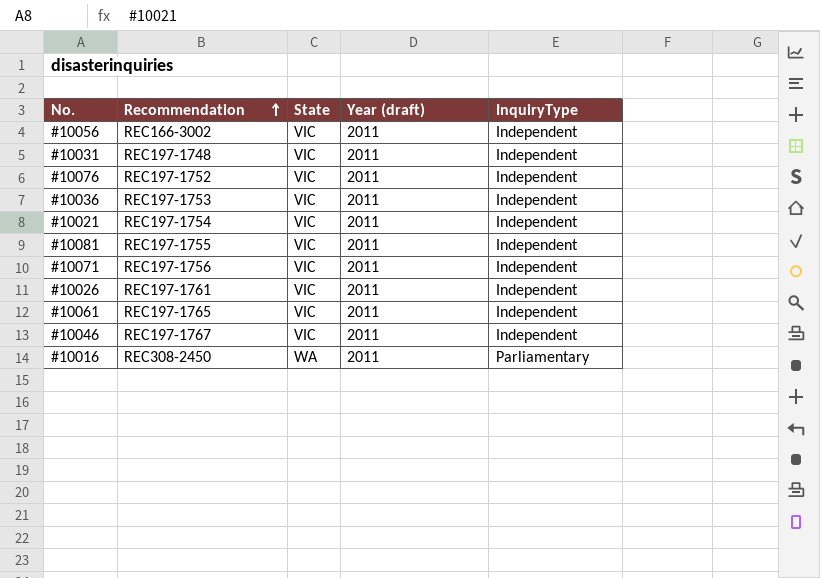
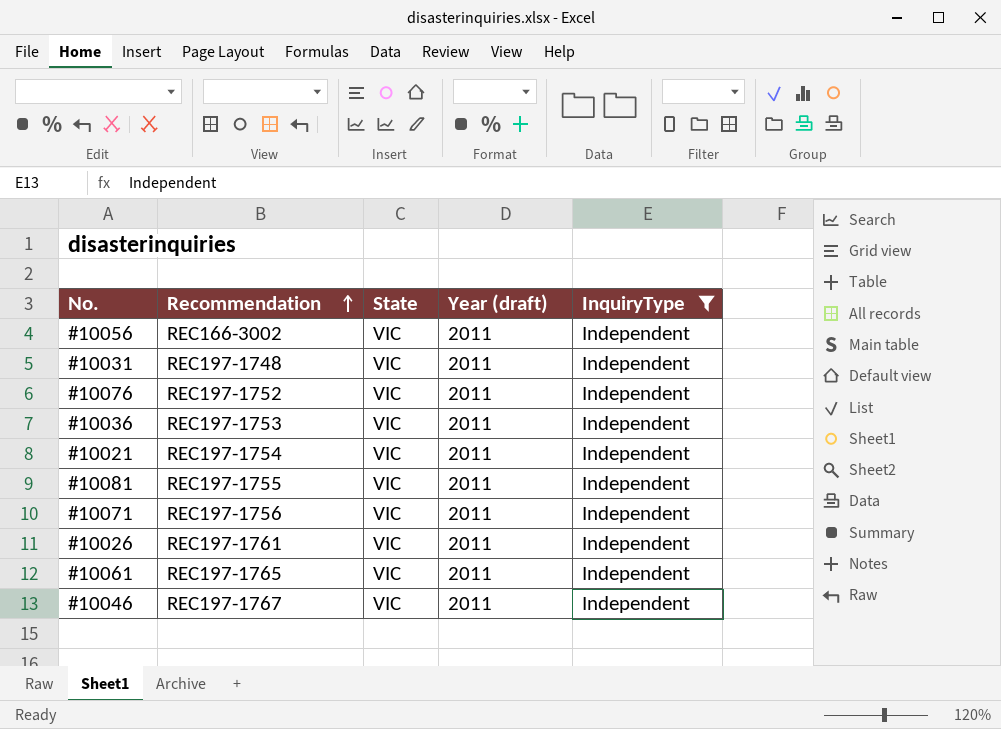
filter: none -> InquiryType = Independent

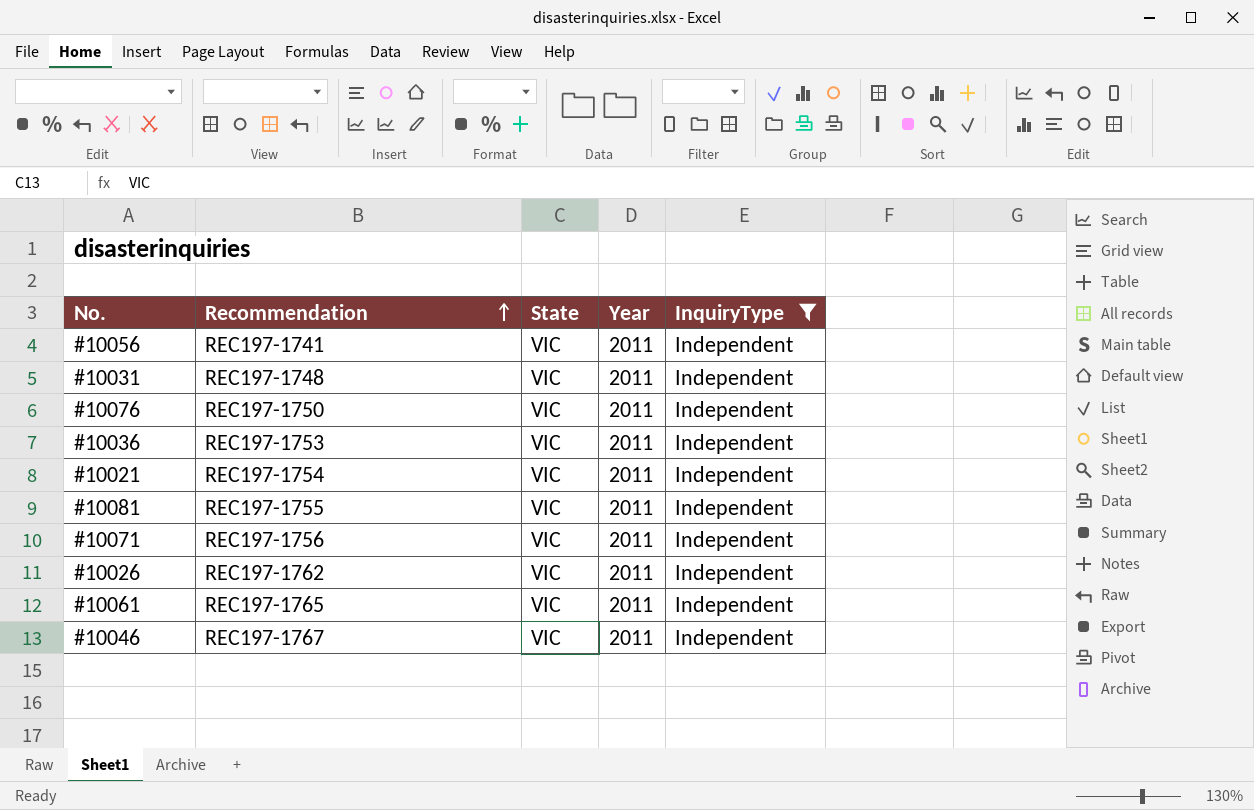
column name: Year (draft) -> Year
#10056 | Recommendation: REC166-3002 -> REC197-1741
#10076 | Recommendation: REC197-1752 -> REC197-1750
#10026 | Recommendation: REC197-1761 -> REC197-1762

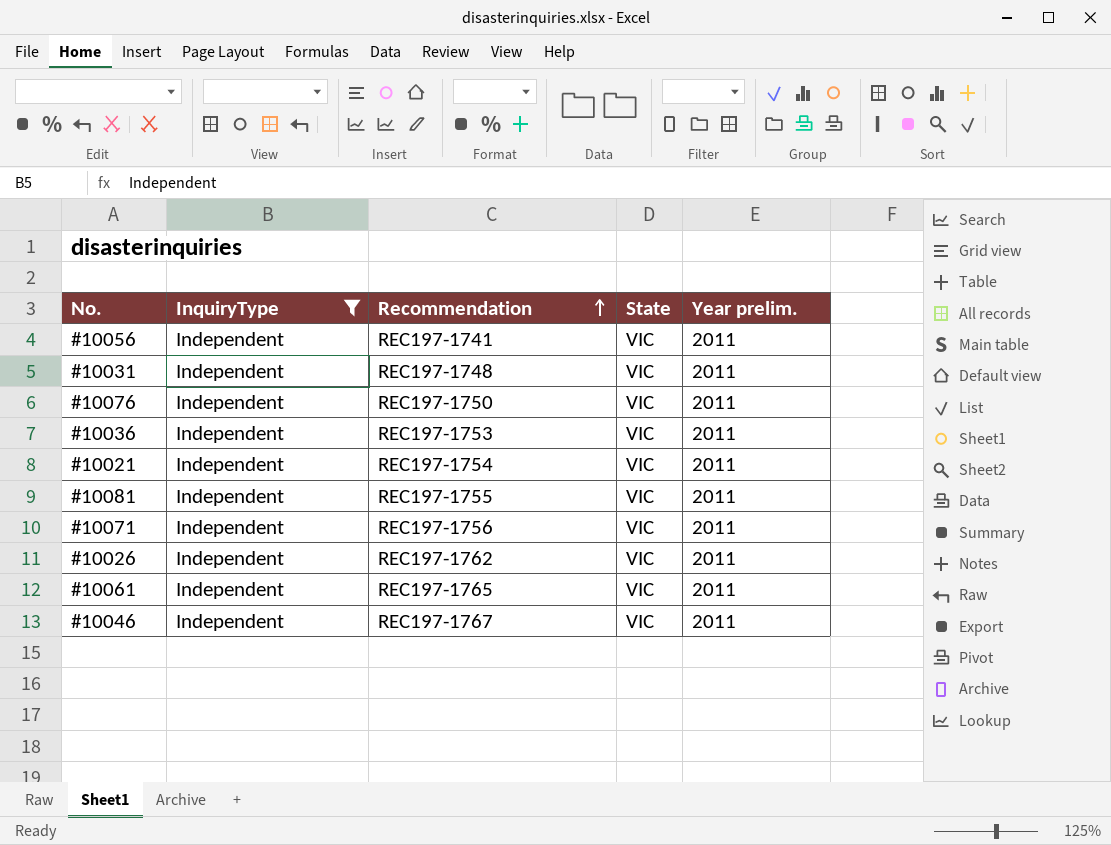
column InquiryType | position: 5 -> 2
column name: Year -> Year prelim.

